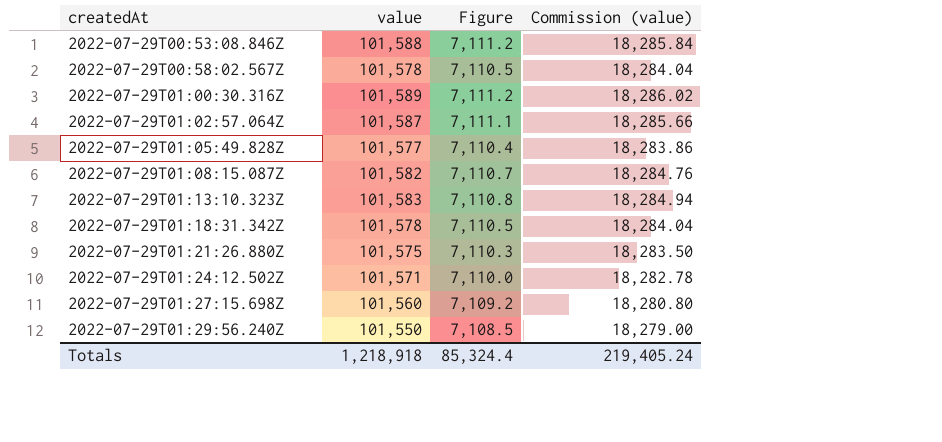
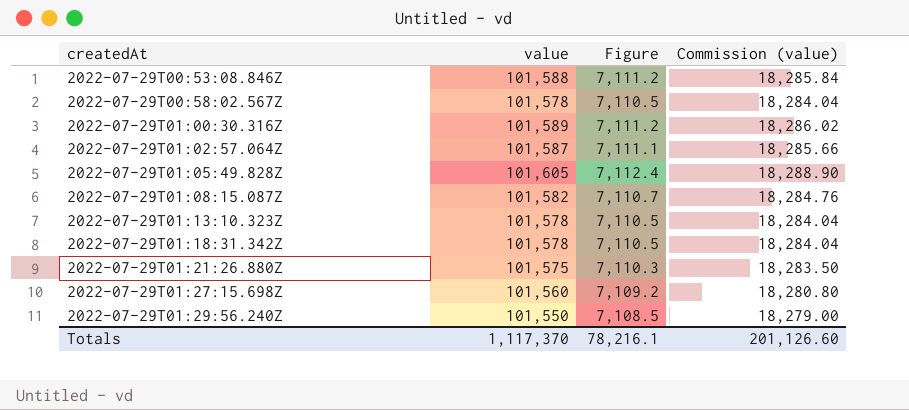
row 2022-07-29T01:24:12.502Z: 101,571 | 7,110.0 | 18,282.78 -> none
2022-07-29T01:05:49.828Z | value: 101,577 -> 101,605
2022-07-29T01:05:49.828Z | Figure: 7,110.4 -> 7,112.4
2022-07-29T01:05:49.828Z | Commission (value): 18,283.86 -> 18,288.90
2022-07-29T01:13:10.323Z | value: 101,583 -> 101,578
2022-07-29T01:13:10.323Z | Figure: 7,110.8 -> 7,110.5
2022-07-29T01:13:10.323Z | Commission (value): 18,284.94 -> 18,284.04
Totals | value: 1,218,918 -> 1,117,370
Totals | Figure: 85,324.4 -> 78,216.1
Totals | Commission (value): 219,405.24 -> 201,126.60

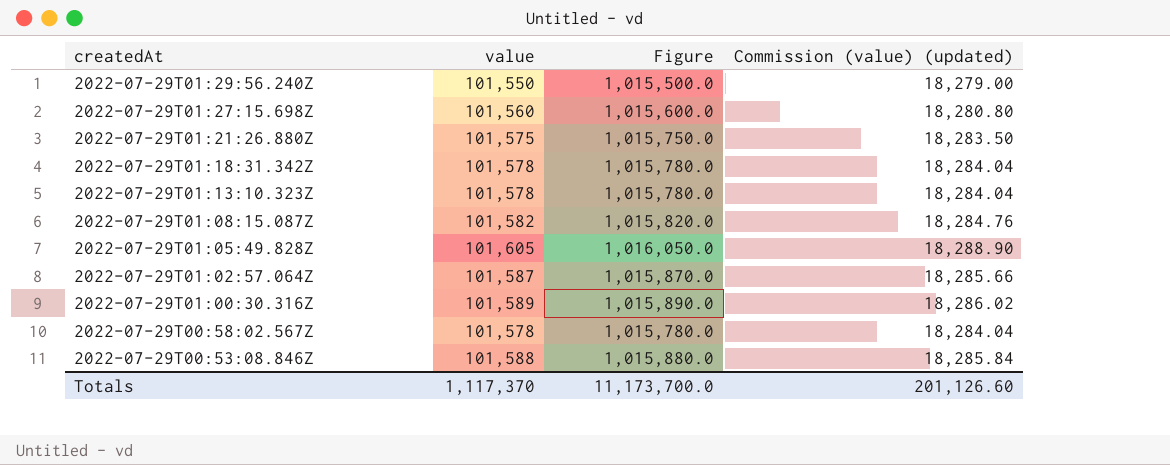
row order: createdAt ascending -> createdAt descending
column Figure | formula: [value] * 0.07 -> [value] * 10
column name: Commission (value) -> Commission (value) (updated)
Totals | Figure: 78,216.1 -> 11,173,700.0

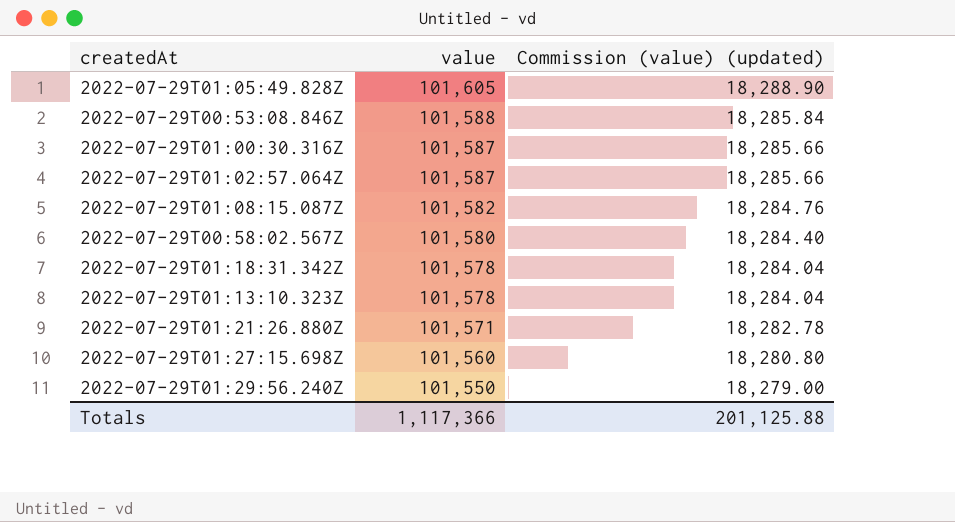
row order: createdAt descending -> value descending
column Figure | formula: [value] * 10 -> none
2022-07-29T01:00:30.316Z | value: 101,589 -> 101,587
2022-07-29T01:00:30.316Z | Commission (value) (updated): 18,286.02 -> 18,285.66
2022-07-29T00:58:02.567Z | value: 101,578 -> 101,580
2022-07-29T00:58:02.567Z | Commission (value) (updated): 18,284.04 -> 18,284.40
2022-07-29T01:21:26.880Z | value: 101,575 -> 101,571
2022-07-29T01:21:26.880Z | Commission (value) (updated): 18,283.50 -> 18,282.78
Totals | value: 1,117,370 -> 1,117,366
Totals | Commission (value) (updated): 201,126.60 -> 201,125.88

